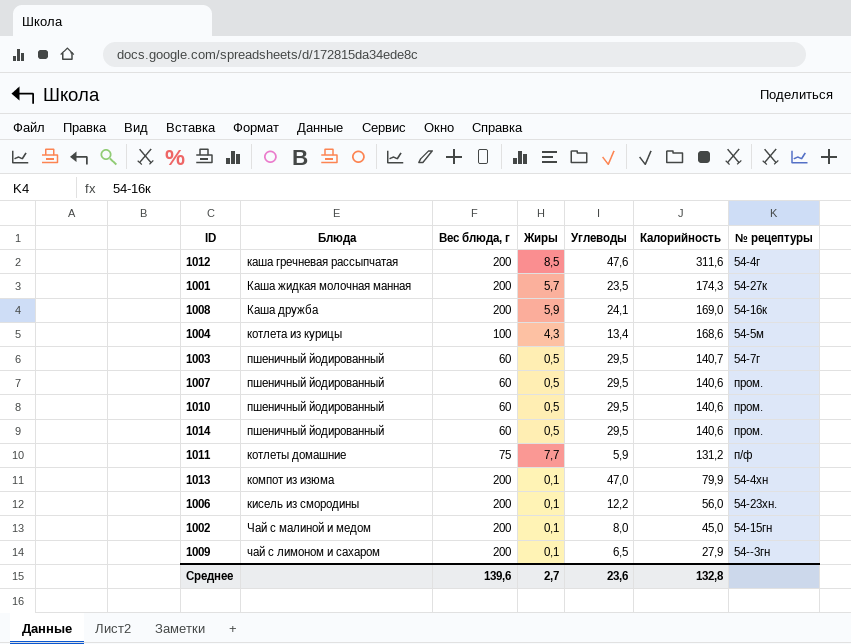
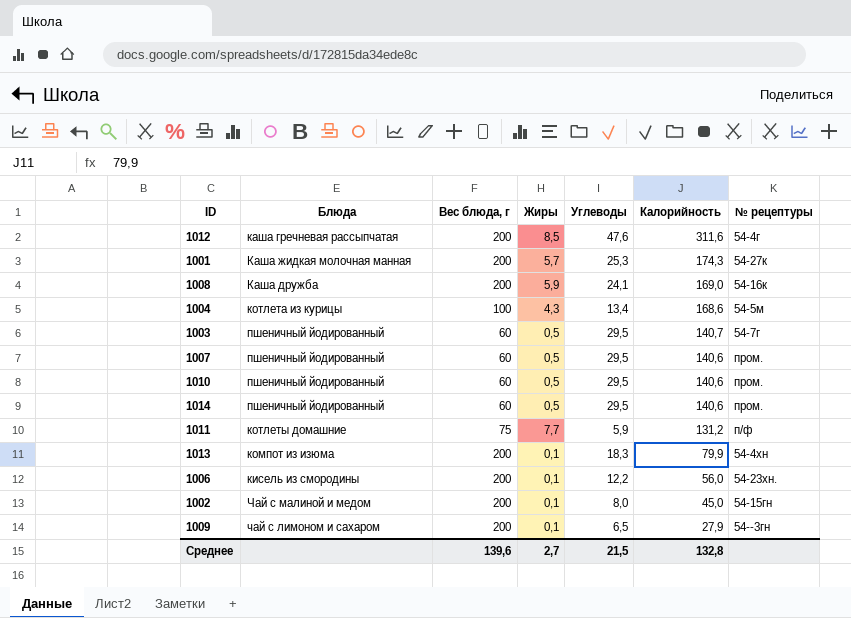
1001 | Углеводы: 23,5 -> 25,3
1013 | Углеводы: 47,0 -> 18,3
Среднее | Углеводы: 23,6 -> 21,5

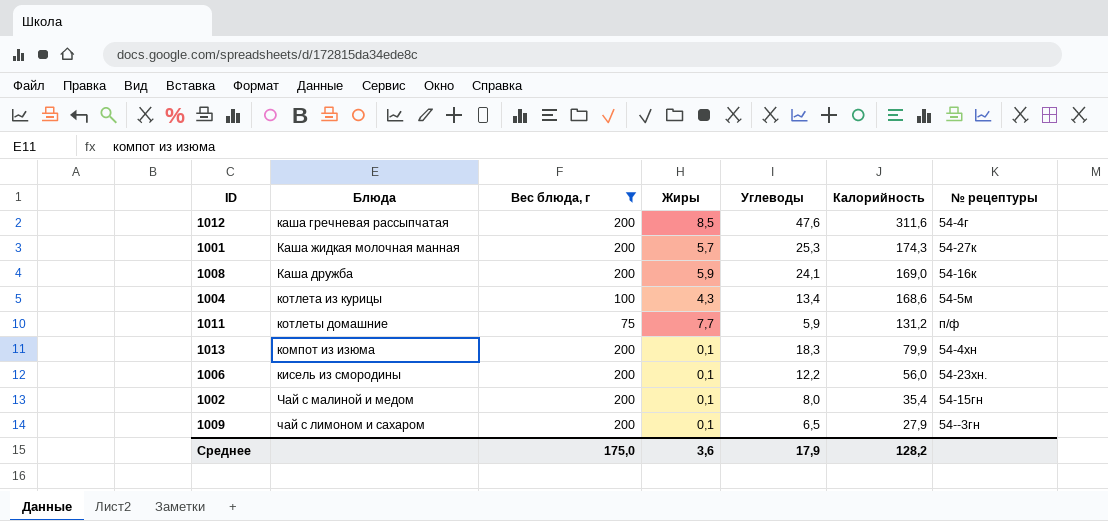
filter: none -> Вес блюда, г != 60
1002 | Калорийность: 45,0 -> 35,4
Среднее | Вес блюда, г: 139,6 -> 175,0
Среднее | Жиры: 2,7 -> 3,6
Среднее | Углеводы: 21,5 -> 17,9
Среднее | Калорийность: 132,8 -> 128,2

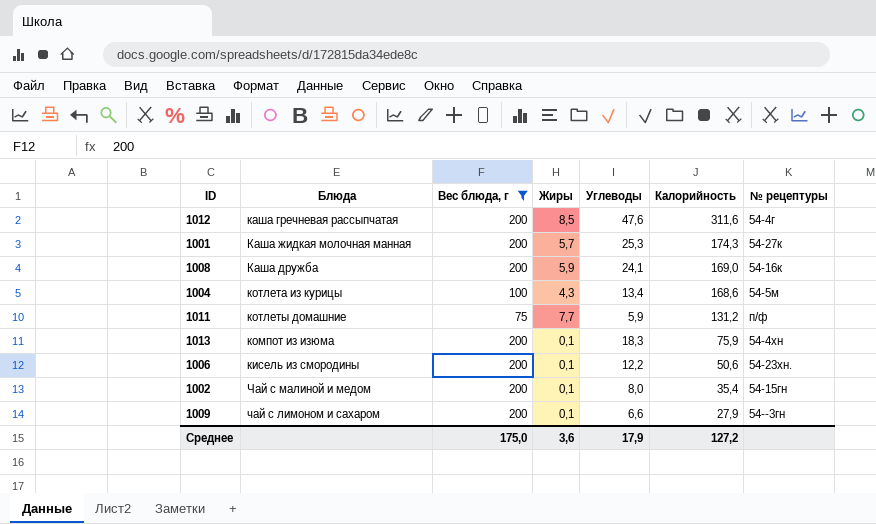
1013 | Калорийность: 79,9 -> 75,9
1006 | Калорийность: 56,0 -> 50,6
1009 | Углеводы: 6,5 -> 6,6
Среднее | Калорийность: 128,2 -> 127,2

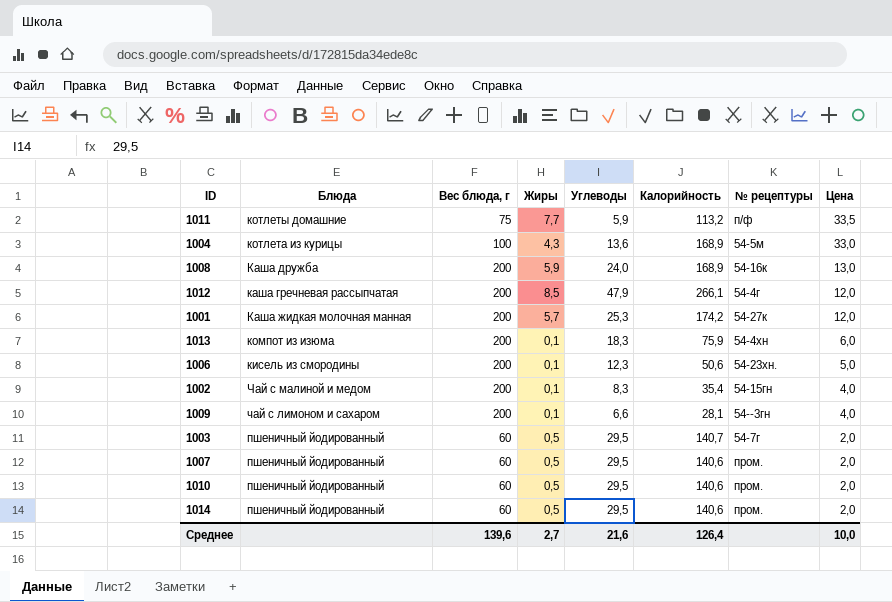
filter: Вес блюда, г != 60 -> none
row order: Калорийность descending -> Цена descending
column Цена | position: none -> 8
1011 | Калорийность: 131,2 -> 113,2
1004 | Углеводы: 13,4 -> 13,6
1004 | Калорийность: 168,6 -> 168,9
1008 | Углеводы: 24,1 -> 24,0
1008 | Калорийность: 169,0 -> 168,9
1012 | Углеводы: 47,6 -> 47,9
1012 | Калорийность: 311,6 -> 266,1
1001 | Калорийность: 174,3 -> 174,2
1006 | Углеводы: 12,2 -> 12,3
1002 | Углеводы: 8,0 -> 8,3
1009 | Калорийность: 27,9 -> 28,1
Среднее | Вес блюда, г: 175,0 -> 139,6
Среднее | Жиры: 3,6 -> 2,7
Среднее | Углеводы: 17,9 -> 21,6
Среднее | Калорийность: 127,2 -> 126,4

